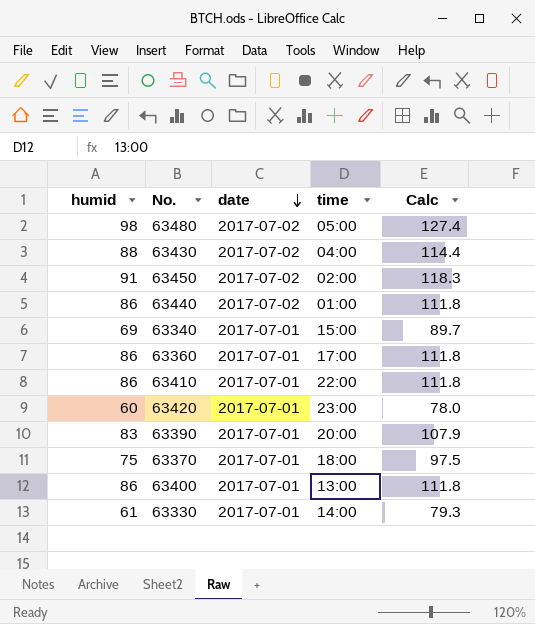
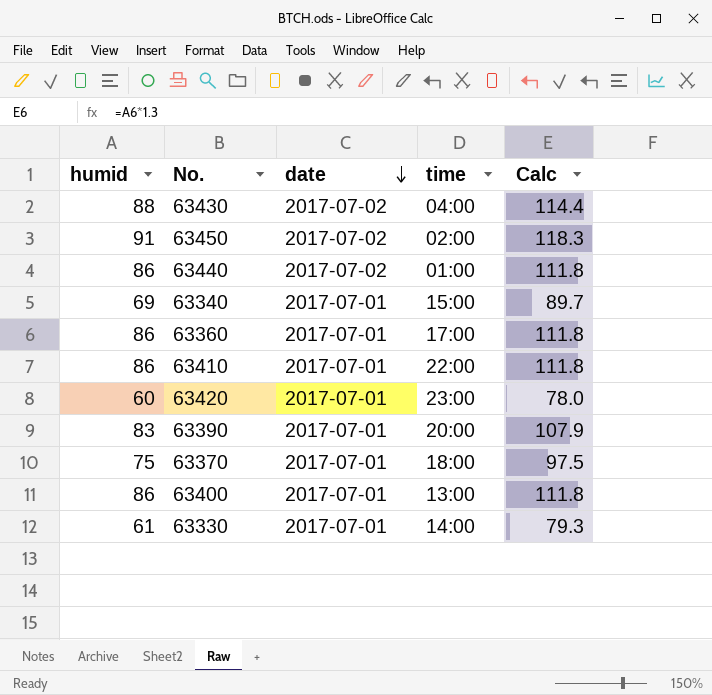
row 63480: 98 | 2017-07-02 | 05:00 | 127.4 -> none

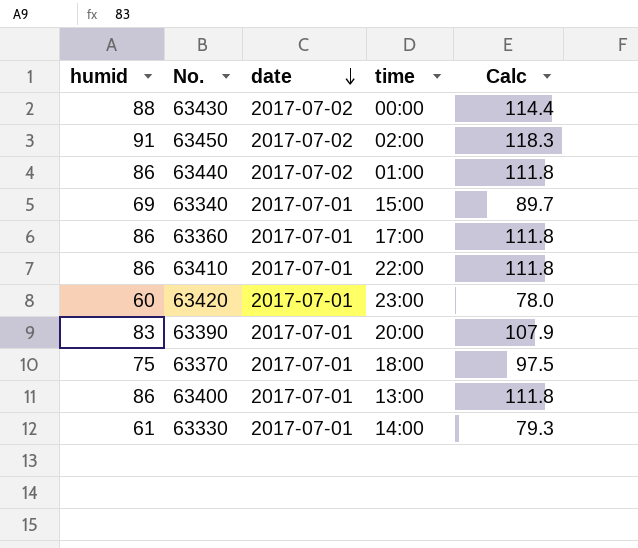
63430 | time: 04:00 -> 00:00

